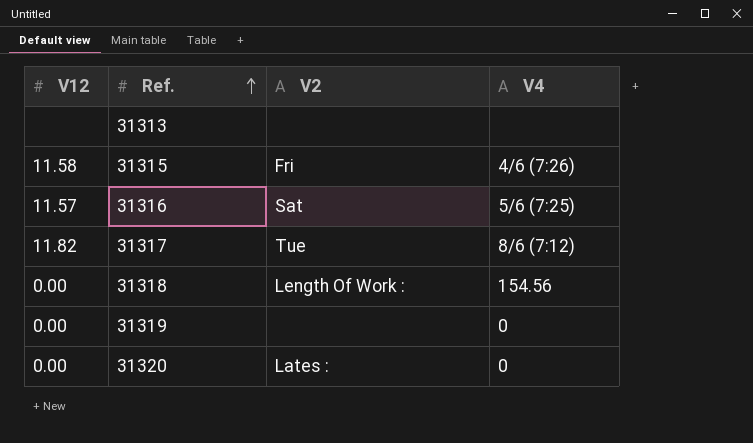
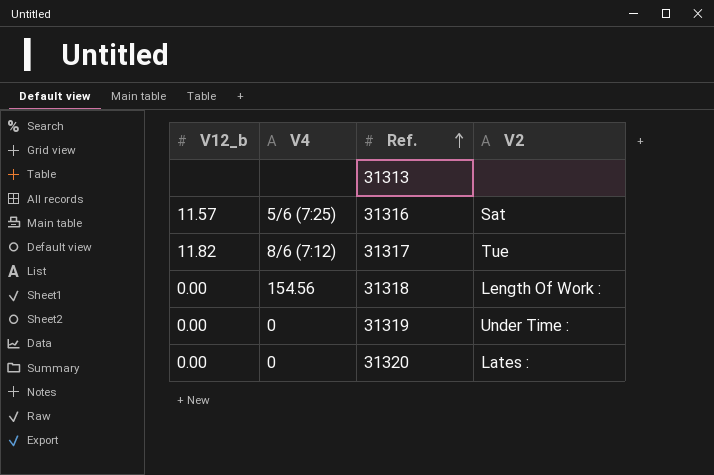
column name: V12 -> V12_b
column V4 | position: 4 -> 2
row 31315: 11.58 | Fri | 4/6 (7:26) -> none
31319 | V2: none -> Under Time :

